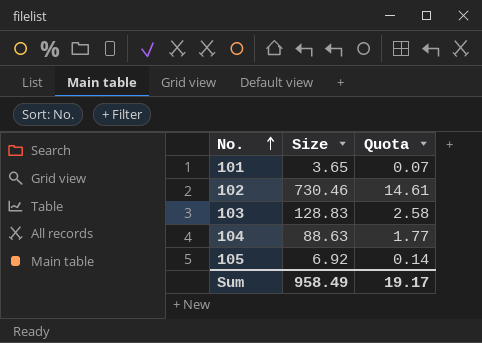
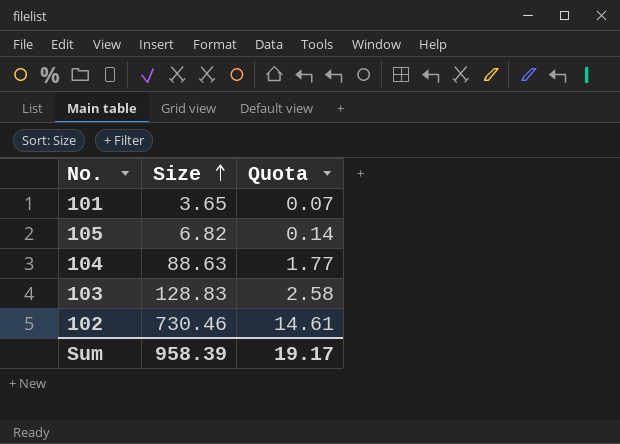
row order: No. ascending -> Size ascending
105 | Size: 6.92 -> 6.82
Sum | Size: 958.49 -> 958.39

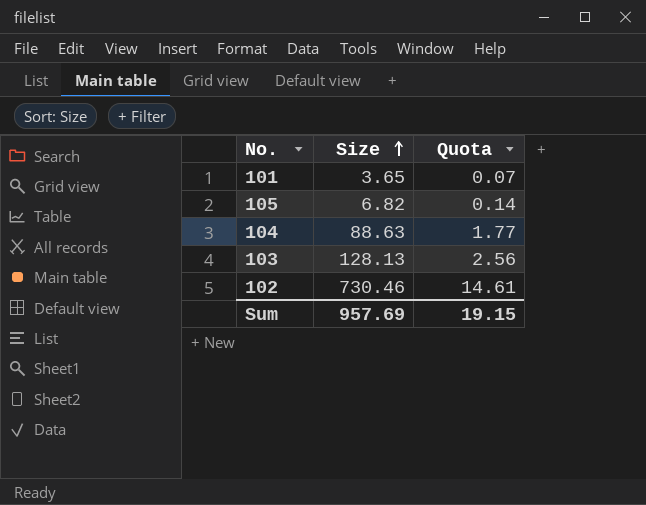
103 | Size: 128.83 -> 128.13
103 | Quota: 2.58 -> 2.56
Sum | Size: 958.39 -> 957.69
Sum | Quota: 19.17 -> 19.15

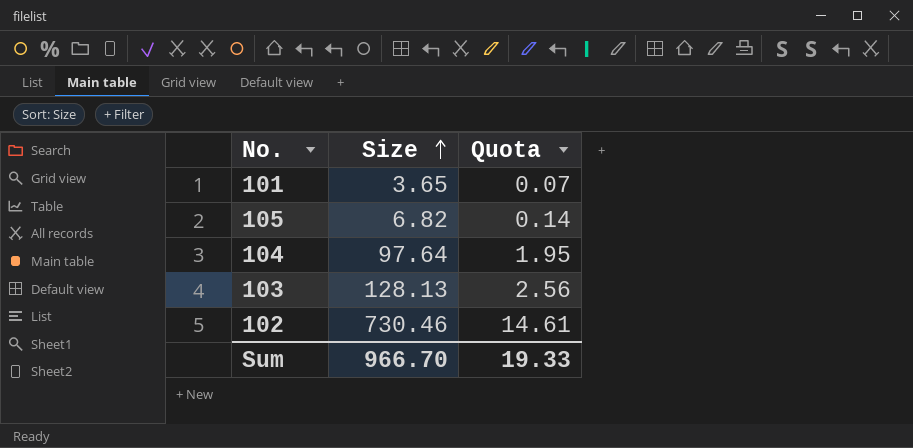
104 | Size: 88.63 -> 97.64
104 | Quota: 1.77 -> 1.95
Sum | Size: 957.69 -> 966.70
Sum | Quota: 19.15 -> 19.33

